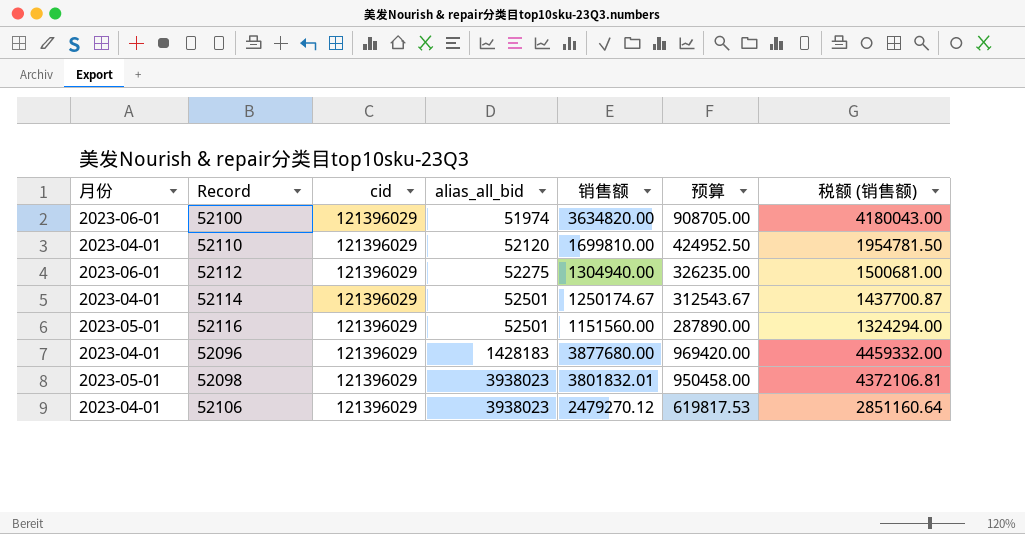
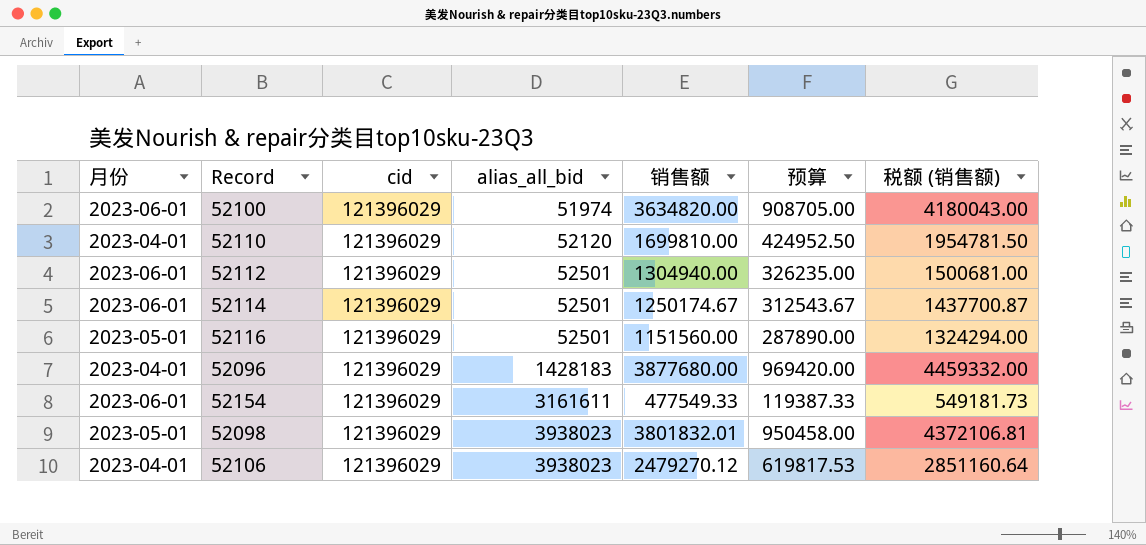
52112 | alias_all_bid: 52275 -> 52501
52114 | 月份: 2023-04-01 -> 2023-06-01
row 52154: none -> 2023-06-01 | 121396029 | 3161611 | 477549.33 | 119387.33 | 549181.73

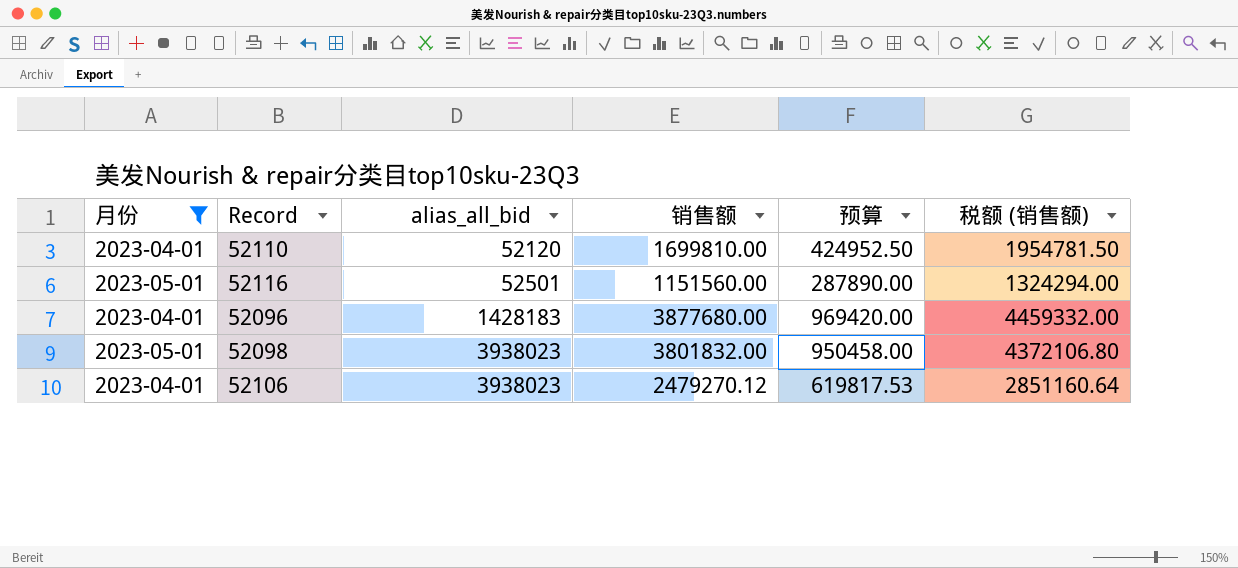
filter: none -> 月份 != 2023-06-01
column cid | position: 3 -> none
52098 | 销售额: 3801832.01 -> 3801832.00
52098 | 税额 (销售额): 4372106.81 -> 4372106.80

